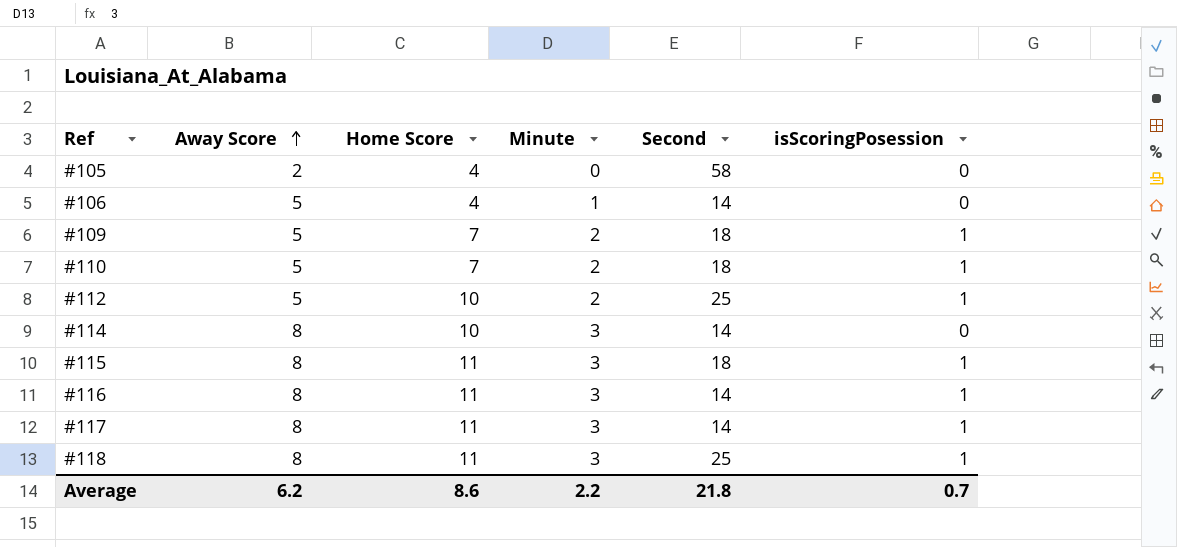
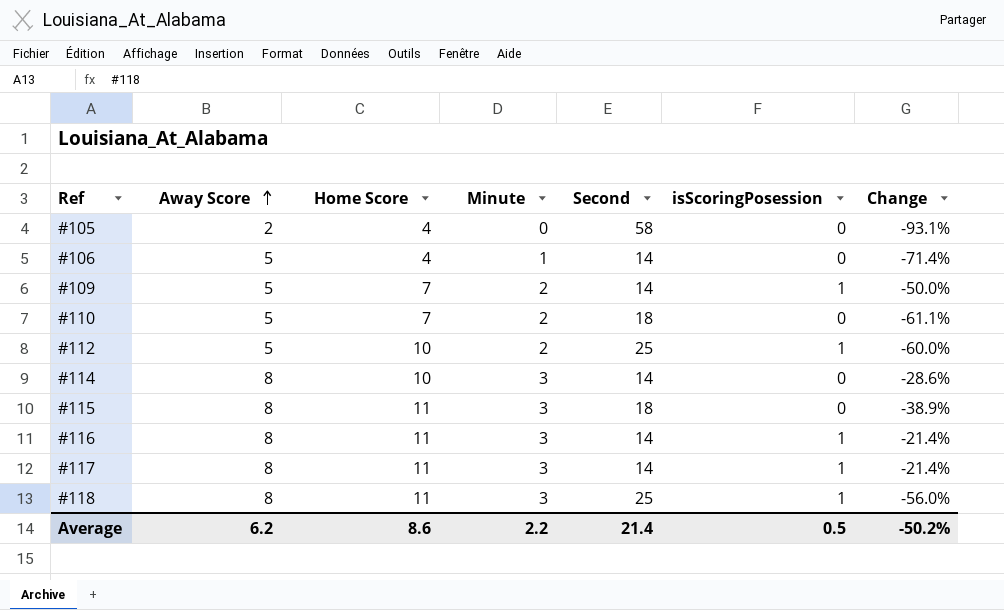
column Change | formula: none -> ([Home Score] - [Second]) / [Second]
#109 | Second: 18 -> 14
#110 | isScoringPosession: 1 -> 0
#115 | isScoringPosession: 1 -> 0
Average | Second: 21.8 -> 21.4
Average | isScoringPosession: 0.7 -> 0.5

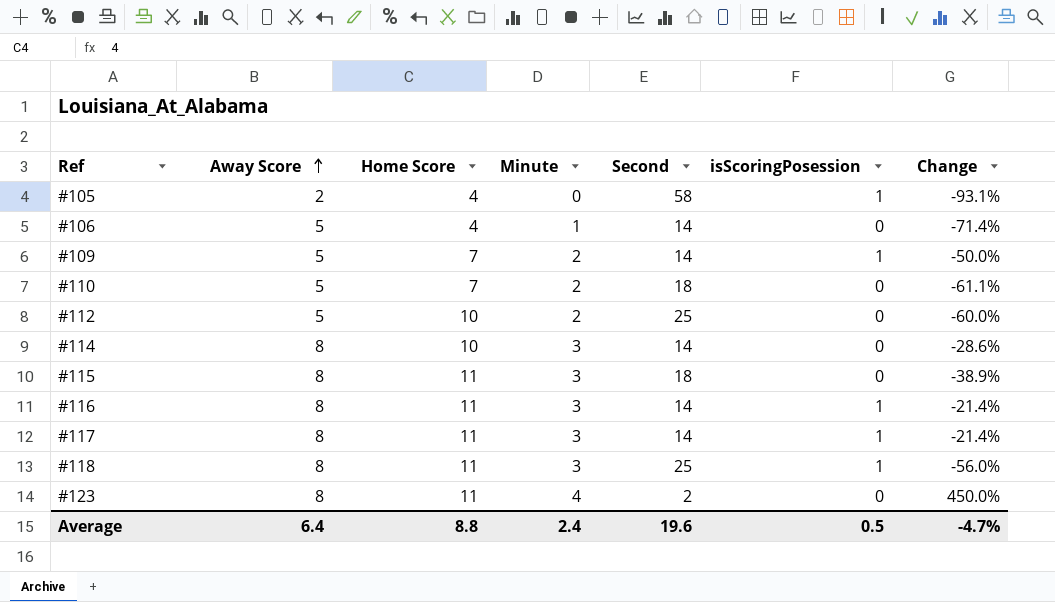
#105 | isScoringPosession: 0 -> 1
#112 | isScoringPosession: 1 -> 0
row #123: none -> 8 | 11 | 4 | 2 | 0 | 450.0%
Average | Away Score: 6.2 -> 6.4
Average | Home Score: 8.6 -> 8.8
Average | Minute: 2.2 -> 2.4
Average | Second: 21.4 -> 19.6
Average | Change: -50.2% -> -4.7%

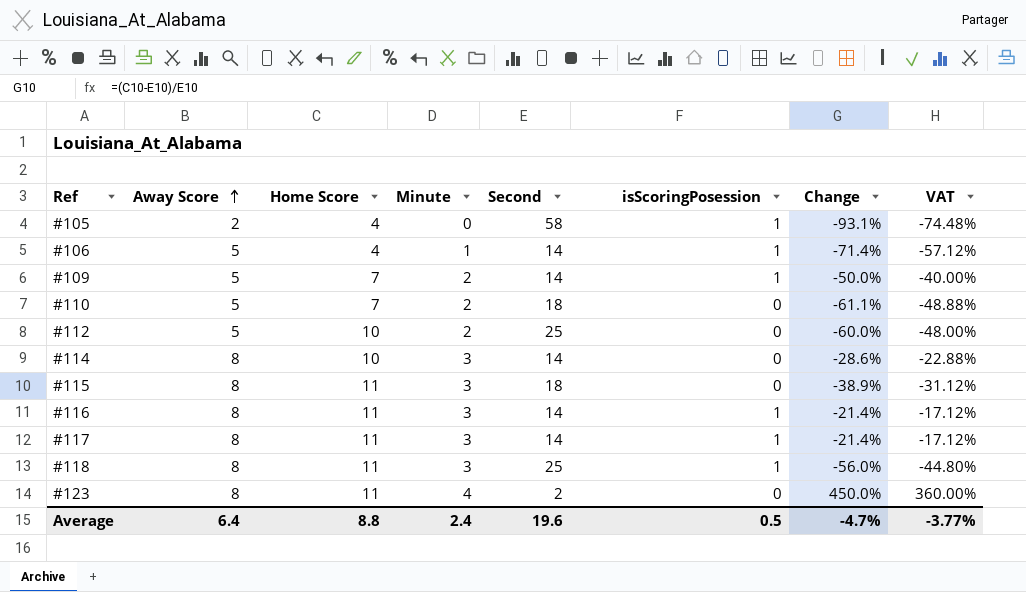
column VAT | formula: none -> [Change] * 0.8
#106 | isScoringPosession: 0 -> 1

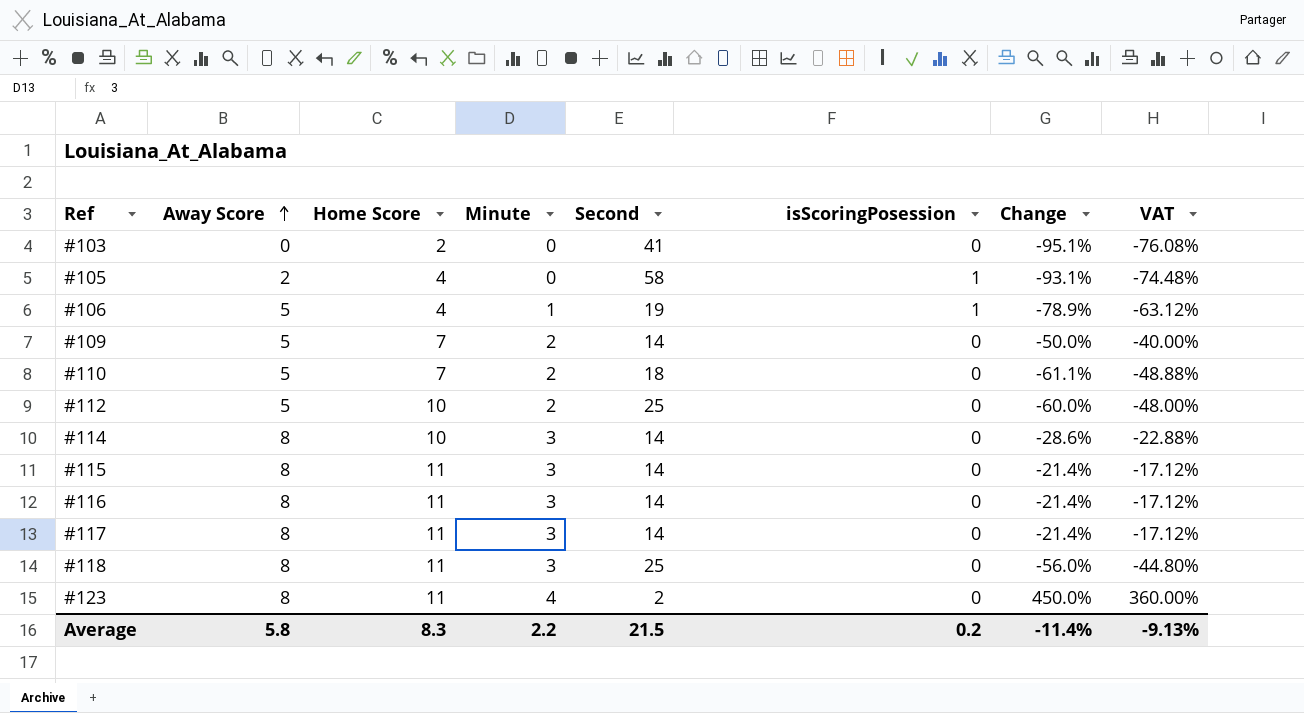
row #103: none -> 0 | 2 | 0 | 41 | 0 | -95.1% | -76.08%
#106 | Second: 14 -> 19
#106 | Change: -71.4% -> -78.9%
#106 | VAT: -57.12% -> -63.12%
#109 | isScoringPosession: 1 -> 0
#115 | Second: 18 -> 14
#115 | Change: -38.9% -> -21.4%
#115 | VAT: -31.12% -> -17.12%
#116 | isScoringPosession: 1 -> 0
#117 | isScoringPosession: 1 -> 0
#118 | isScoringPosession: 1 -> 0
Average | Away Score: 6.4 -> 5.8
Average | Home Score: 8.8 -> 8.3
Average | Minute: 2.4 -> 2.2
Average | Second: 19.6 -> 21.5
Average | isScoringPosession: 0.5 -> 0.2
Average | Change: -4.7% -> -11.4%
Average | VAT: -3.77% -> -9.13%

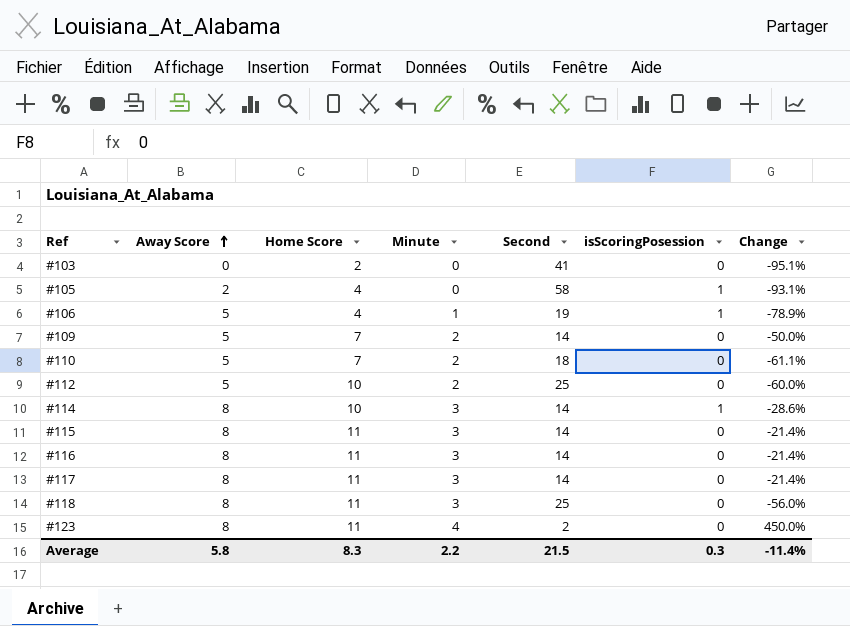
column VAT | formula: [Change] * 0.8 -> none
#114 | isScoringPosession: 0 -> 1
Average | isScoringPosession: 0.2 -> 0.3

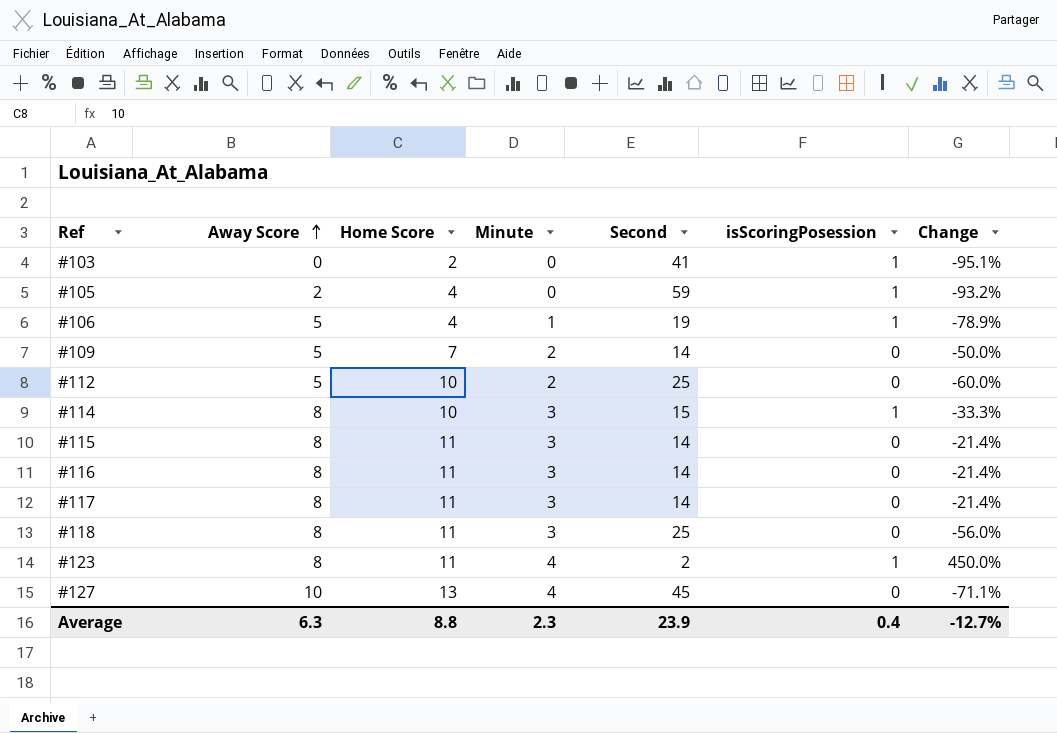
row #110: 5 | 7 | 2 | 18 | 0 | -61.1% -> none
#103 | isScoringPosession: 0 -> 1
#105 | Second: 58 -> 59
#105 | Change: -93.1% -> -93.2%
#114 | Second: 14 -> 15
#114 | Change: -28.6% -> -33.3%
#123 | isScoringPosession: 0 -> 1
row #127: none -> 10 | 13 | 4 | 45 | 0 | -71.1%
Average | Away Score: 5.8 -> 6.3
Average | Home Score: 8.3 -> 8.8
Average | Minute: 2.2 -> 2.3
Average | Second: 21.5 -> 23.9
Average | isScoringPosession: 0.3 -> 0.4
Average | Change: -11.4% -> -12.7%

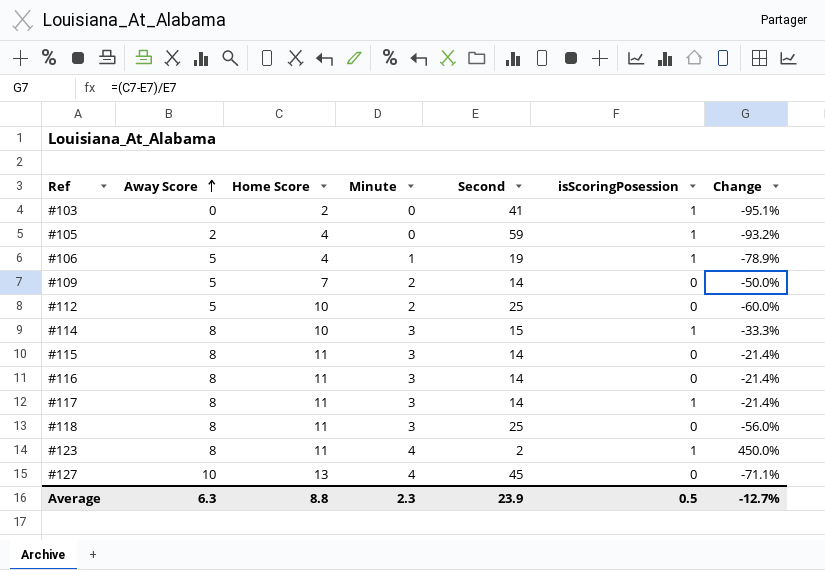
#117 | isScoringPosession: 0 -> 1
Average | isScoringPosession: 0.4 -> 0.5

